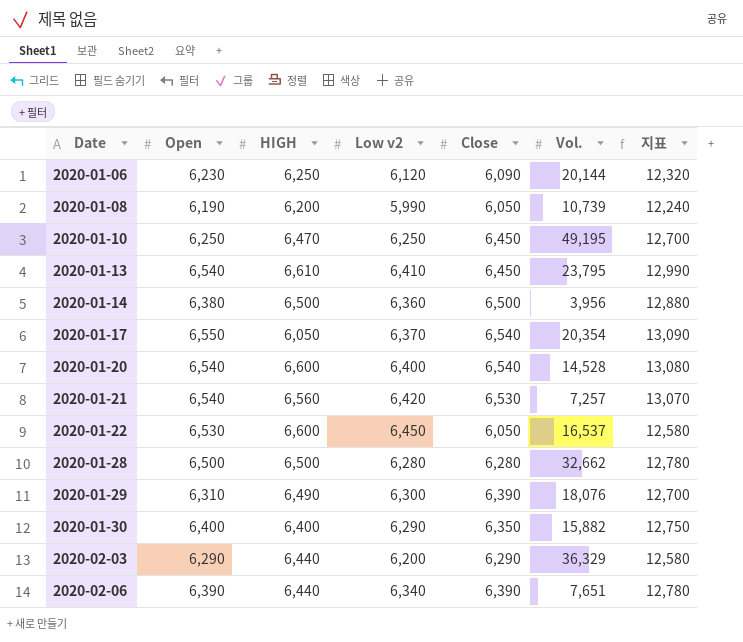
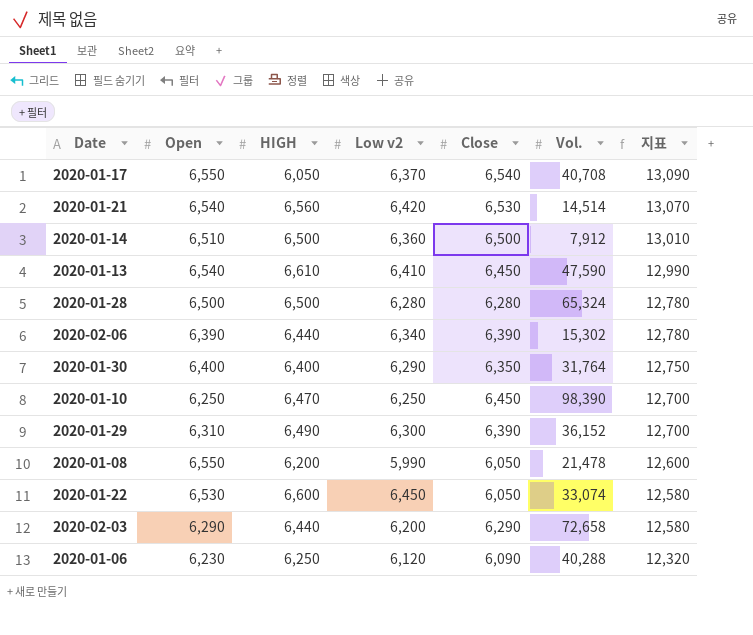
row order: Date ascending -> 지표 descending
row 2020-01-20: 6,540 | 6,600 | 6,400 | 6,540 | 14,528 | 13,080 -> none
2020-01-17 | Vol.: 20,354 -> 40,708
2020-01-21 | Vol.: 7,257 -> 14,514
2020-01-14 | Open: 6,380 -> 6,510
2020-01-14 | Vol.: 3,956 -> 7,912
2020-01-14 | 지표: 12,880 -> 13,010
2020-01-13 | Vol.: 23,795 -> 47,590
2020-01-28 | Vol.: 32,662 -> 65,324
2020-02-06 | Vol.: 7,651 -> 15,302
2020-01-30 | Vol.: 15,882 -> 31,764
2020-01-10 | Vol.: 49,195 -> 98,390
2020-01-29 | Vol.: 18,076 -> 36,152
2020-01-08 | Open: 6,190 -> 6,550
2020-01-08 | Vol.: 10,739 -> 21,478
2020-01-08 | 지표: 12,240 -> 12,600
2020-01-22 | Vol.: 16,537 -> 33,074
2020-02-03 | Vol.: 36,329 -> 72,658
2020-01-06 | Vol.: 20,144 -> 40,288

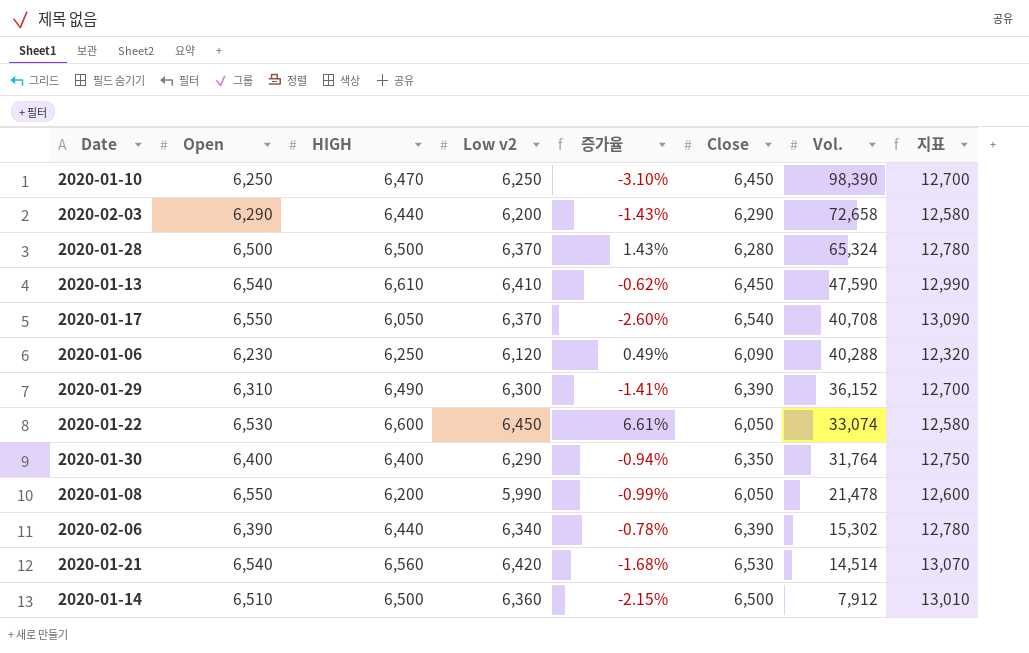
row order: 지표 descending -> Vol. descending
column 증가율 | formula: none -> ([Low v2] - [Close]) / [Close]
2020-01-28 | Low v2: 6,280 -> 6,370

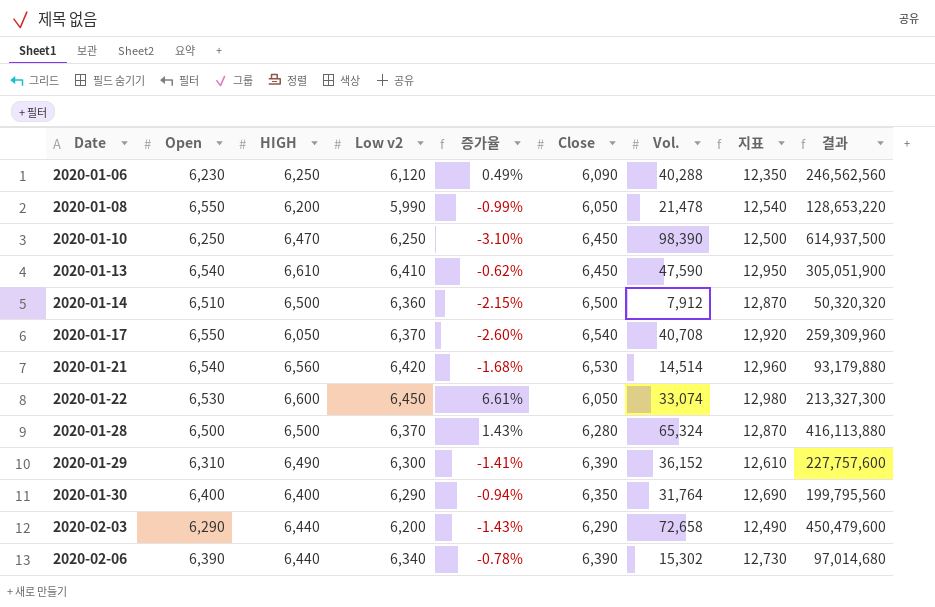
row order: Vol. descending -> Date ascending
column 지표 | formula: [Open] + [Close] -> [Open] + [Low v2]
column 결과 | formula: none -> [Low v2] * [Vol.]

